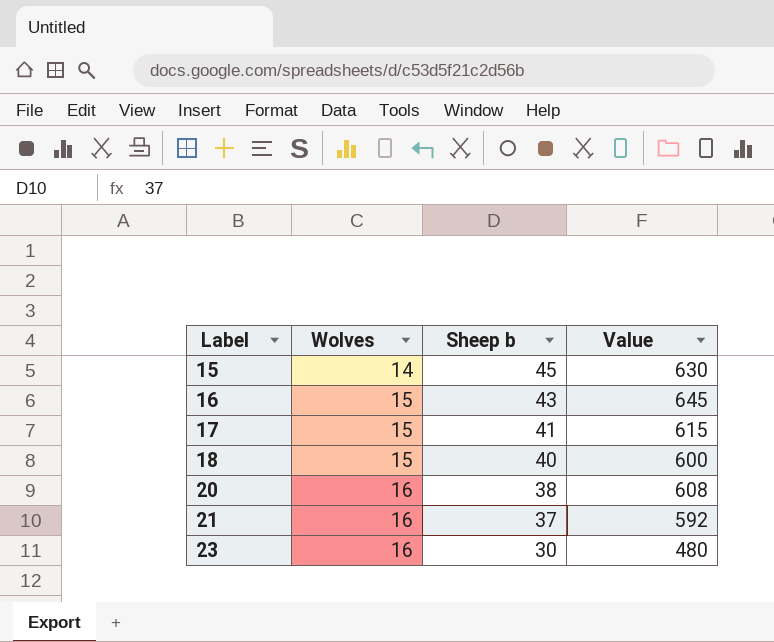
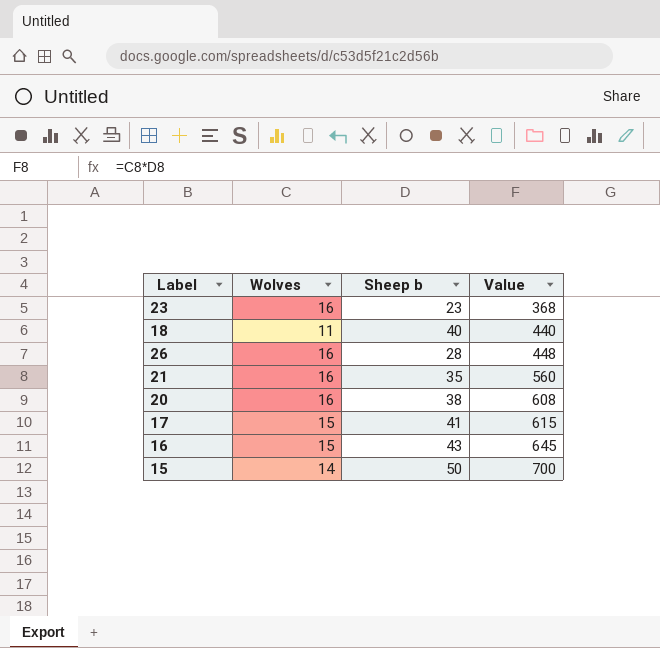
row order: Label ascending -> Value ascending
23 | Sheep b: 30 -> 23
23 | Value: 480 -> 368
18 | Wolves: 15 -> 11
18 | Value: 600 -> 440
row 26: none -> 16 | 28 | 448
21 | Sheep b: 37 -> 35
21 | Value: 592 -> 560
15 | Sheep b: 45 -> 50
15 | Value: 630 -> 700

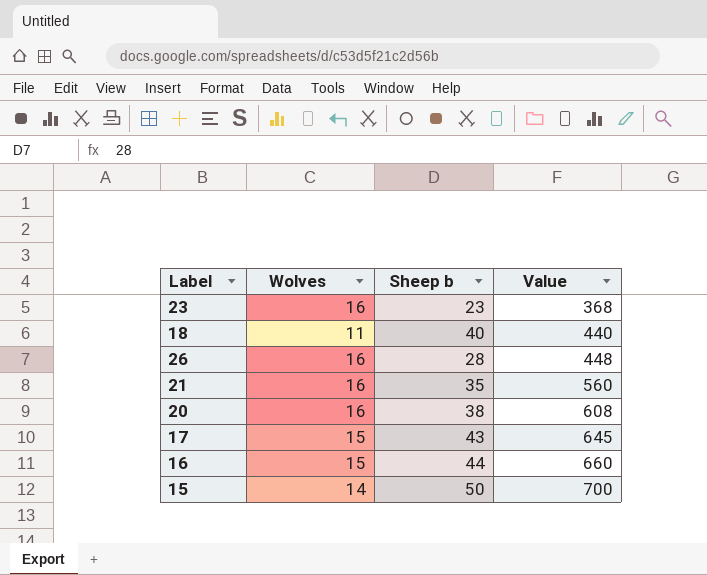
17 | Sheep b: 41 -> 43
17 | Value: 615 -> 645
16 | Sheep b: 43 -> 44
16 | Value: 645 -> 660

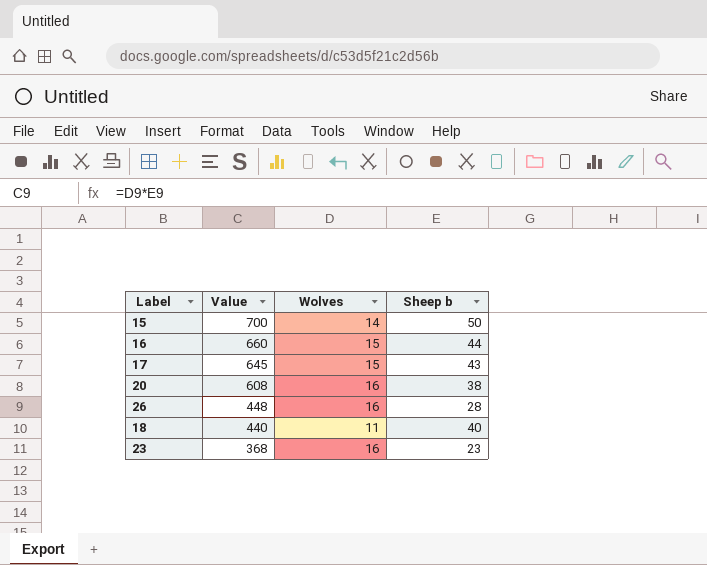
row order: Value ascending -> Value descending
column Value | position: 4 -> 2
row 21: 16 | 35 | 560 -> none

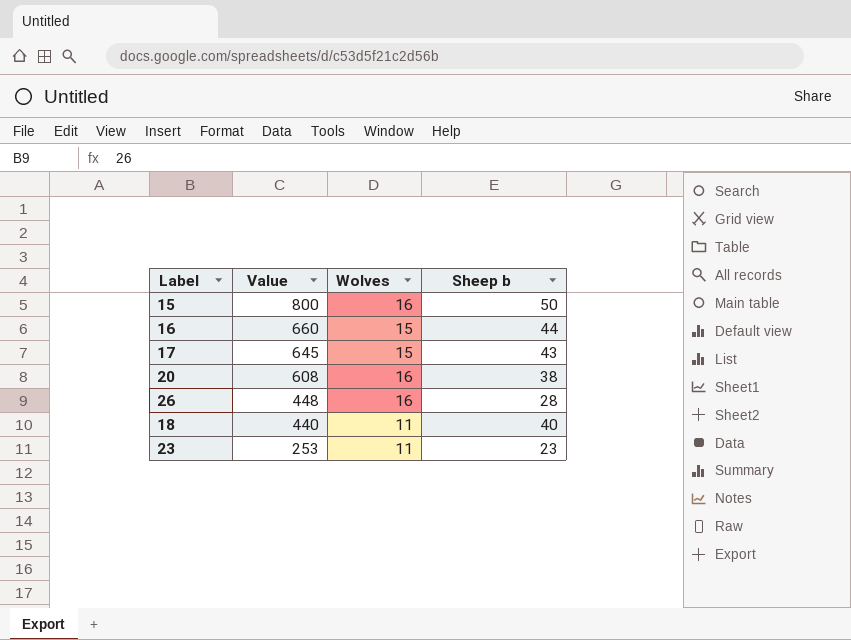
15 | Value: 700 -> 800
15 | Wolves: 14 -> 16
23 | Value: 368 -> 253
23 | Wolves: 16 -> 11

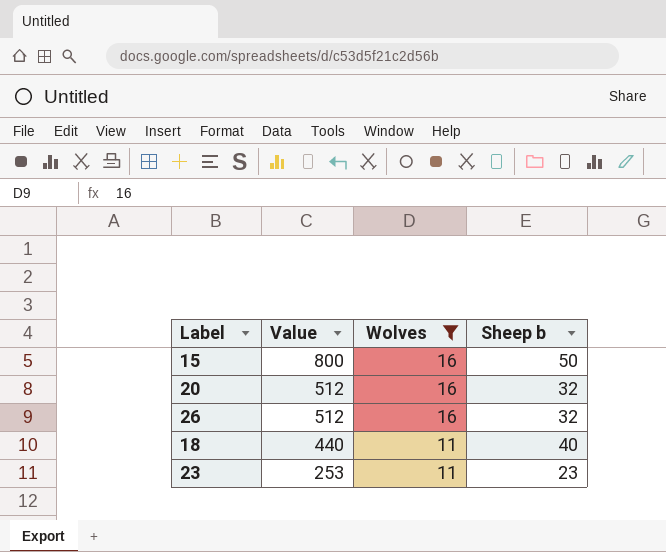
filter: none -> Wolves != 15
20 | Value: 608 -> 512
20 | Sheep b: 38 -> 32
26 | Value: 448 -> 512
26 | Sheep b: 28 -> 32

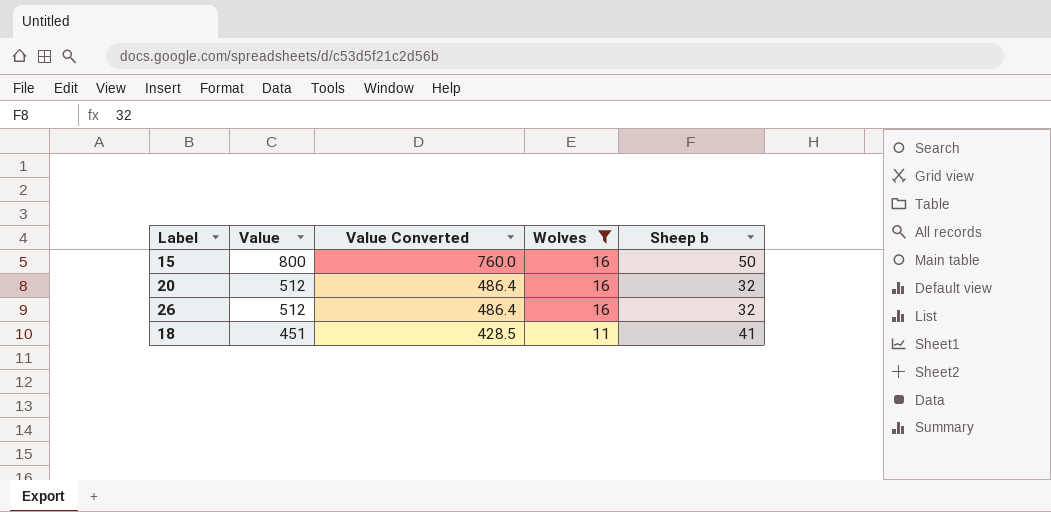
column Value Converted | formula: none -> [Value] * 0.95
row 23: 253 | 11 | 23 -> none
18 | Value: 440 -> 451
18 | Sheep b: 40 -> 41

